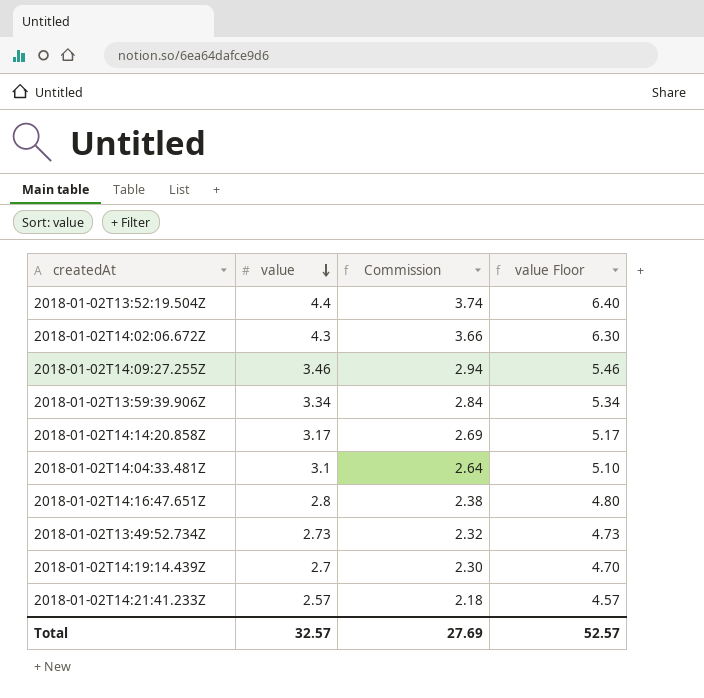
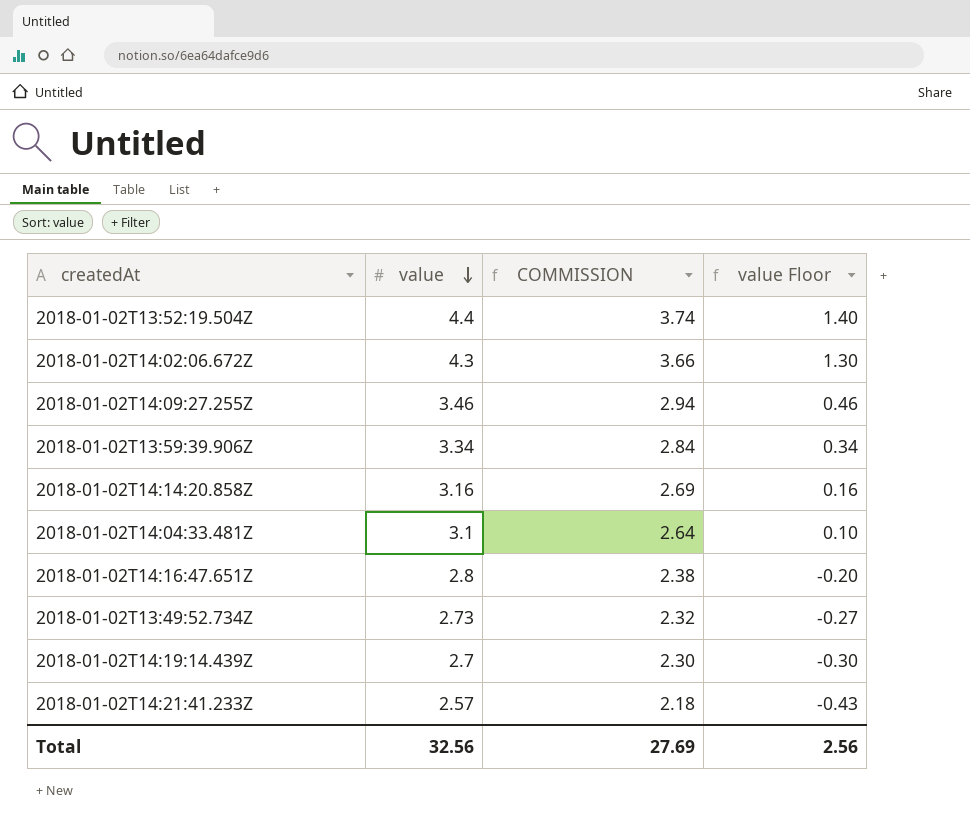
column name: Commission -> COMMISSION
column value Floor | formula: [value] + 2 -> [value] - 3
2018-01-02T14:14:20.858Z | value: 3.17 -> 3.16
Total | value: 32.57 -> 32.56
Total | value Floor: 52.57 -> 2.56

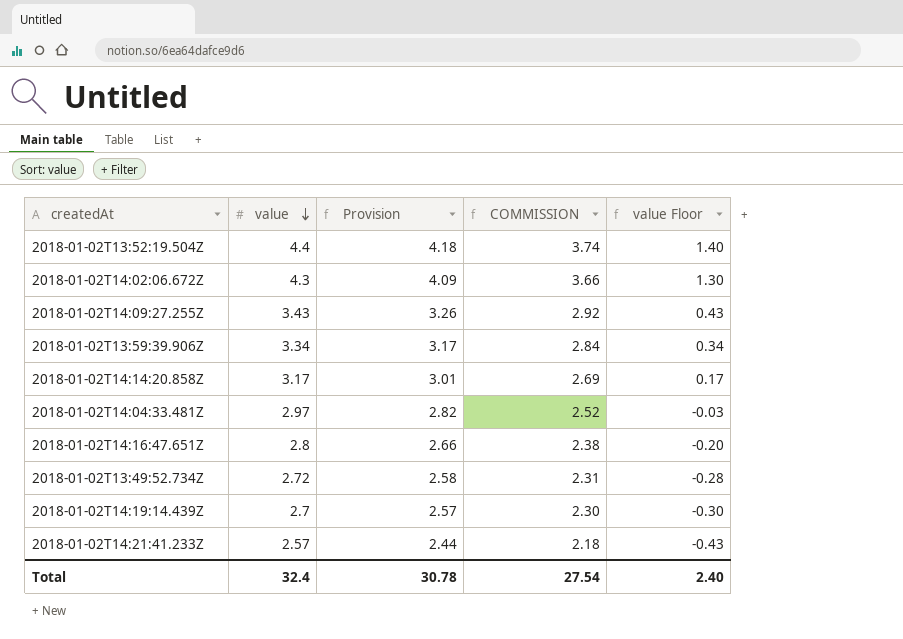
column Provision | formula: none -> [value] * 0.95
2018-01-02T14:09:27.255Z | value: 3.46 -> 3.43
2018-01-02T14:09:27.255Z | COMMISSION: 2.94 -> 2.92
2018-01-02T14:09:27.255Z | value Floor: 0.46 -> 0.43
2018-01-02T14:14:20.858Z | value: 3.16 -> 3.17
2018-01-02T14:14:20.858Z | value Floor: 0.16 -> 0.17
2018-01-02T14:04:33.481Z | value: 3.1 -> 2.97
2018-01-02T14:04:33.481Z | COMMISSION: 2.64 -> 2.52
2018-01-02T14:04:33.481Z | value Floor: 0.10 -> -0.03
2018-01-02T13:49:52.734Z | value: 2.73 -> 2.72
2018-01-02T13:49:52.734Z | COMMISSION: 2.32 -> 2.31
2018-01-02T13:49:52.734Z | value Floor: -0.27 -> -0.28
Total | value: 32.56 -> 32.4
Total | COMMISSION: 27.69 -> 27.54
Total | value Floor: 2.56 -> 2.40

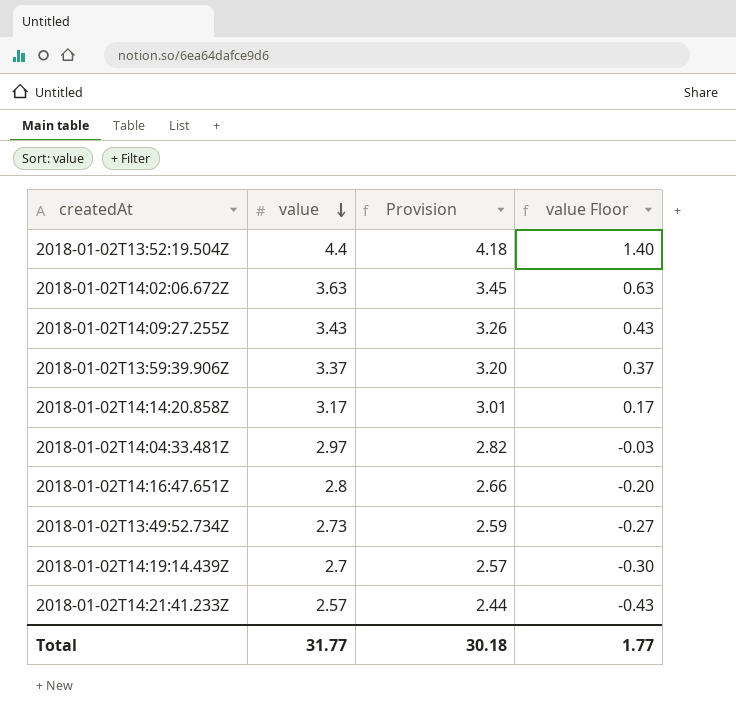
column COMMISSION | formula: [value] * 0.85 -> none
2018-01-02T14:02:06.672Z | value: 4.3 -> 3.63
2018-01-02T14:02:06.672Z | Provision: 4.09 -> 3.45
2018-01-02T14:02:06.672Z | value Floor: 1.30 -> 0.63
2018-01-02T13:59:39.906Z | value: 3.34 -> 3.37
2018-01-02T13:59:39.906Z | Provision: 3.17 -> 3.20
2018-01-02T13:59:39.906Z | value Floor: 0.34 -> 0.37
2018-01-02T13:49:52.734Z | value: 2.72 -> 2.73
2018-01-02T13:49:52.734Z | Provision: 2.58 -> 2.59
2018-01-02T13:49:52.734Z | value Floor: -0.28 -> -0.27
Total | value: 32.4 -> 31.77
Total | Provision: 30.78 -> 30.18
Total | value Floor: 2.40 -> 1.77

